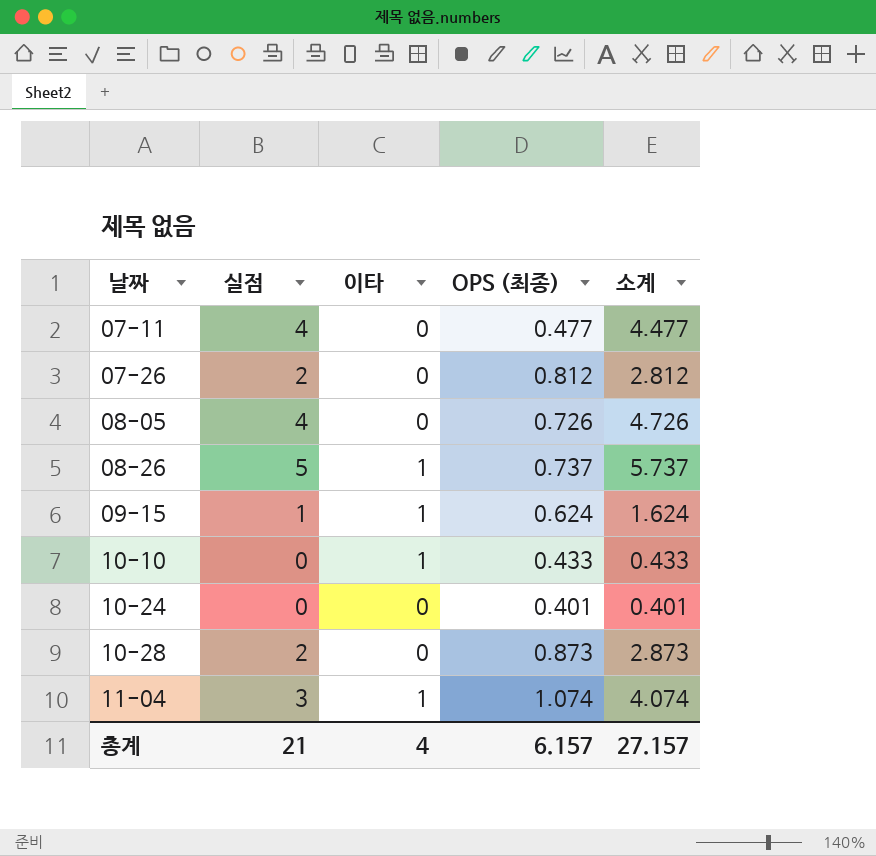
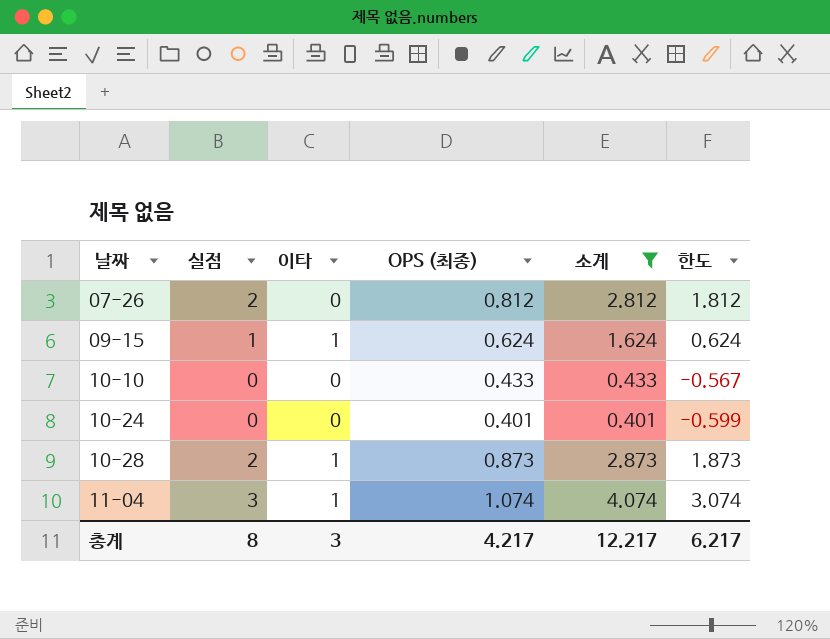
filter: none -> 소계 <= 4.074
column 한도 | formula: none -> [소계] - 1
10-10 | 이타: 1 -> 0
10-28 | 이타: 0 -> 1
총계 | 실점: 21 -> 8
총계 | 이타: 4 -> 3
총계 | OPS (최종): 6.157 -> 4.217
총계 | 소계: 27.157 -> 12.217

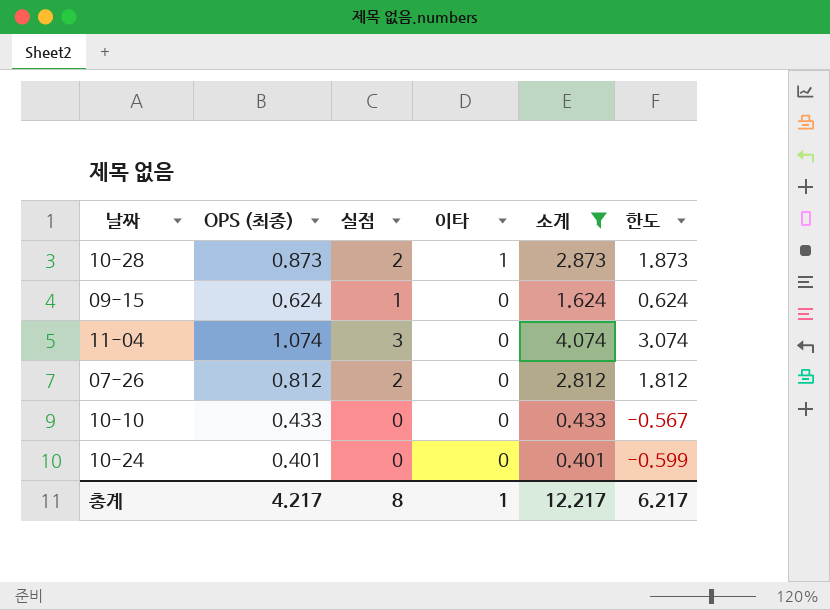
row order: 날짜 ascending -> 이타 descending
column OPS (최종) | position: 4 -> 2
09-15 | 이타: 1 -> 0
11-04 | 이타: 1 -> 0
총계 | 이타: 3 -> 1

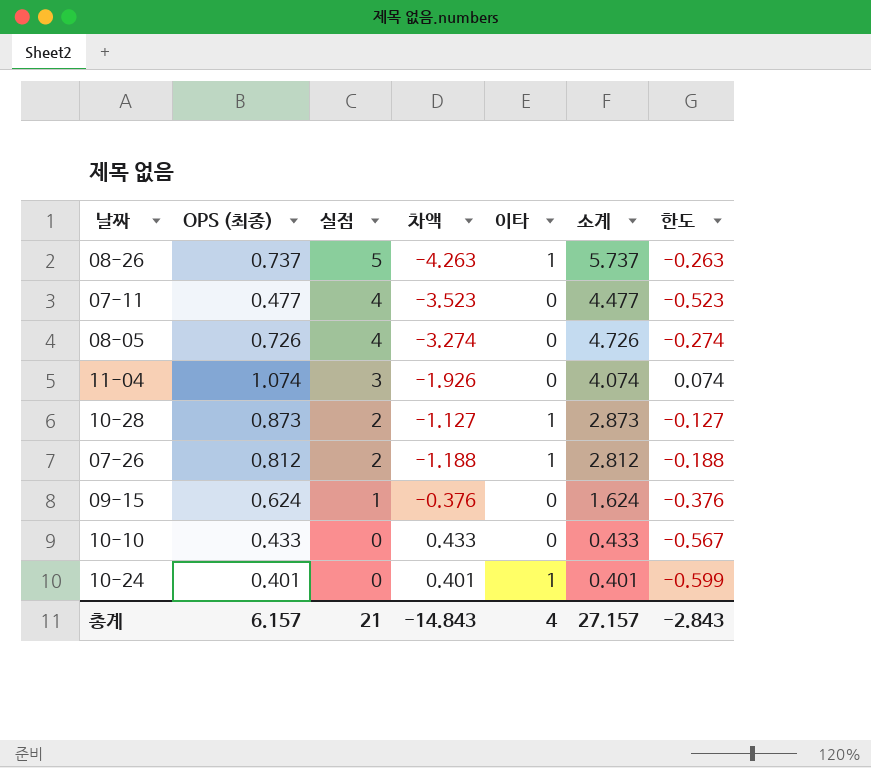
filter: 소계 <= 4.074 -> none
row order: 이타 descending -> 실점 descending
column 차액 | formula: none -> [OPS (최종)] - [실점]
column 한도 | formula: [소계] - 1 -> [OPS (최종)] - 1
07-26 | 이타: 0 -> 1
10-24 | 이타: 0 -> 1
총계 | OPS (최종): 4.217 -> 6.157
총계 | 실점: 8 -> 21
총계 | 이타: 1 -> 4
총계 | 소계: 12.217 -> 27.157
총계 | 한도: 6.217 -> -2.843

